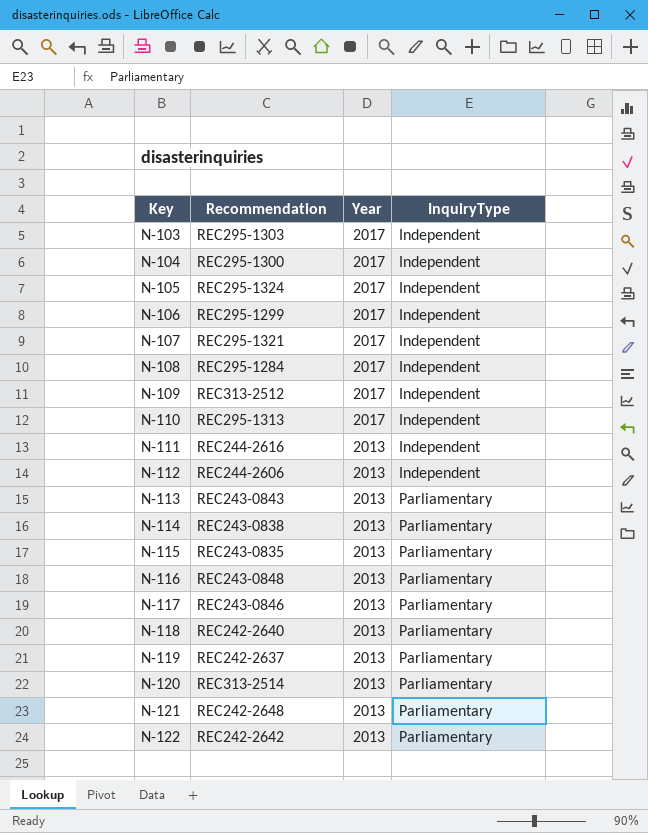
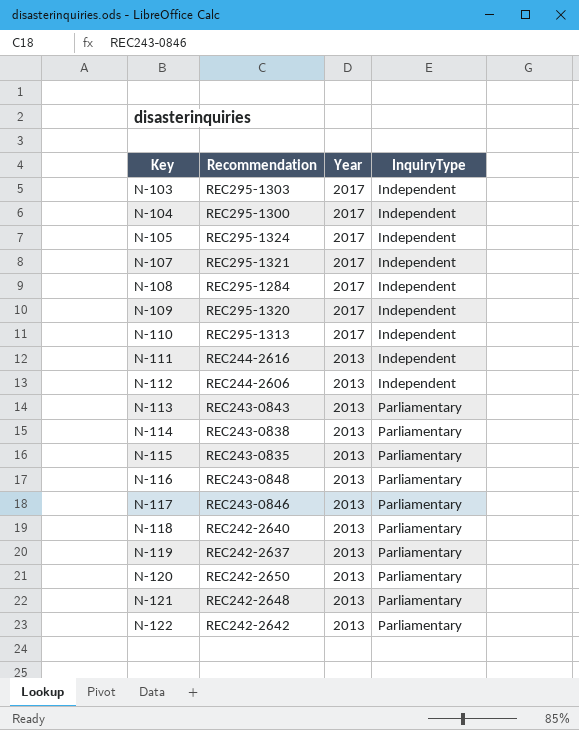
row N-106: REC295-1299 | 2017 | Independent -> none
N-109 | Recommendation: REC313-2512 -> REC295-1320
N-120 | Recommendation: REC313-2514 -> REC242-2650

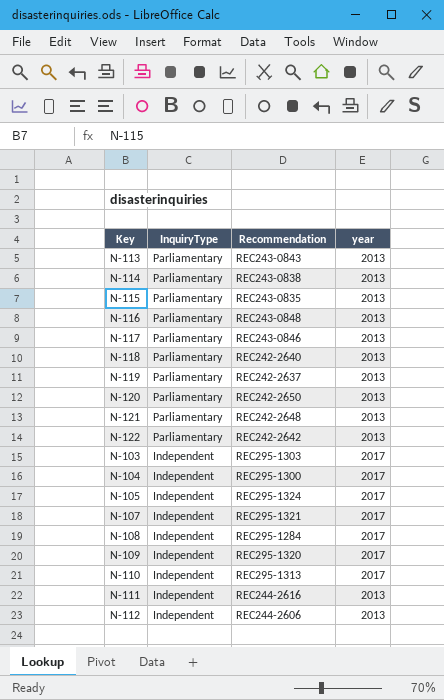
row order: Key ascending -> InquiryType descending
column InquiryType | position: 4 -> 2
column name: Year -> year

